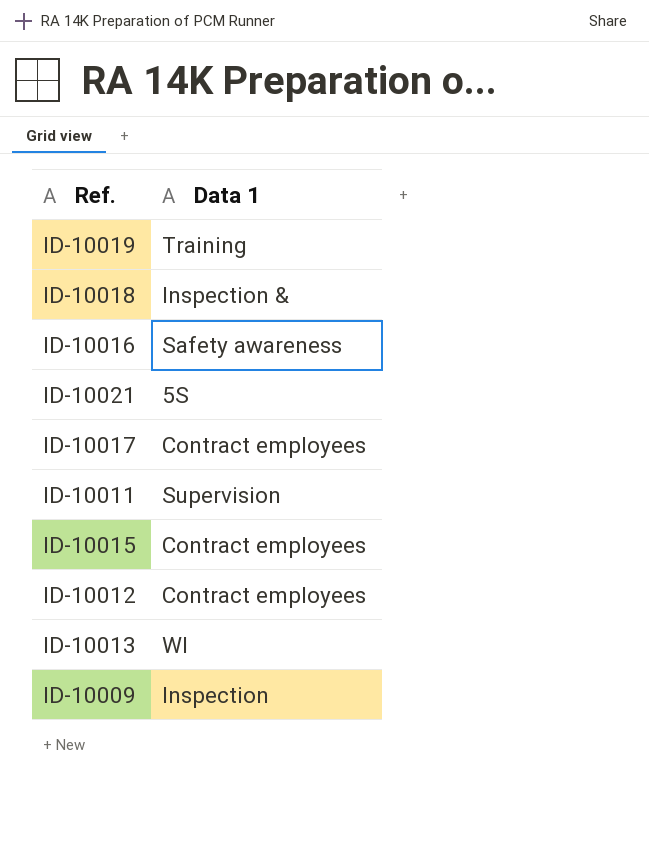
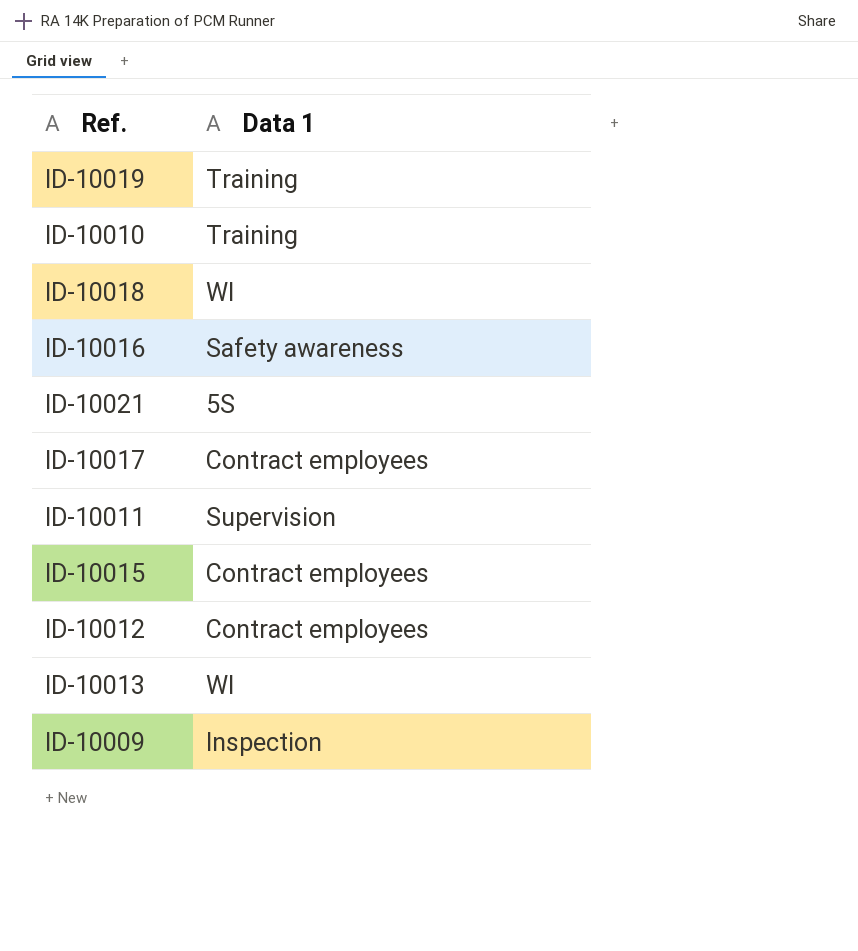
row ID-10010: none -> Training
ID-10018 | Data 1: Inspection & -> WI

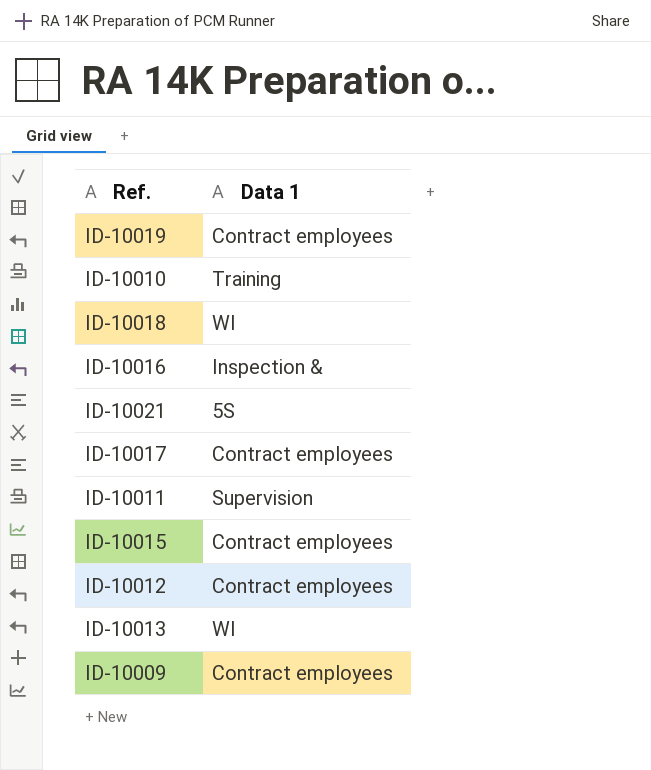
ID-10019 | Data 1: Training -> Contract employees
ID-10016 | Data 1: Safety awareness -> Inspection &
ID-10009 | Data 1: Inspection -> Contract employees

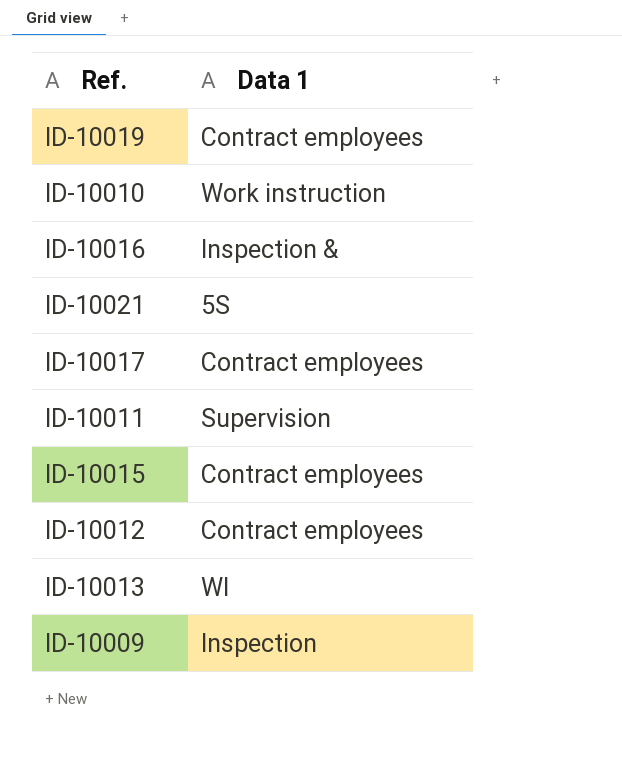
row ID-10018: WI -> none
ID-10010 | Data 1: Training -> Work instruction
ID-10009 | Data 1: Contract employees -> Inspection

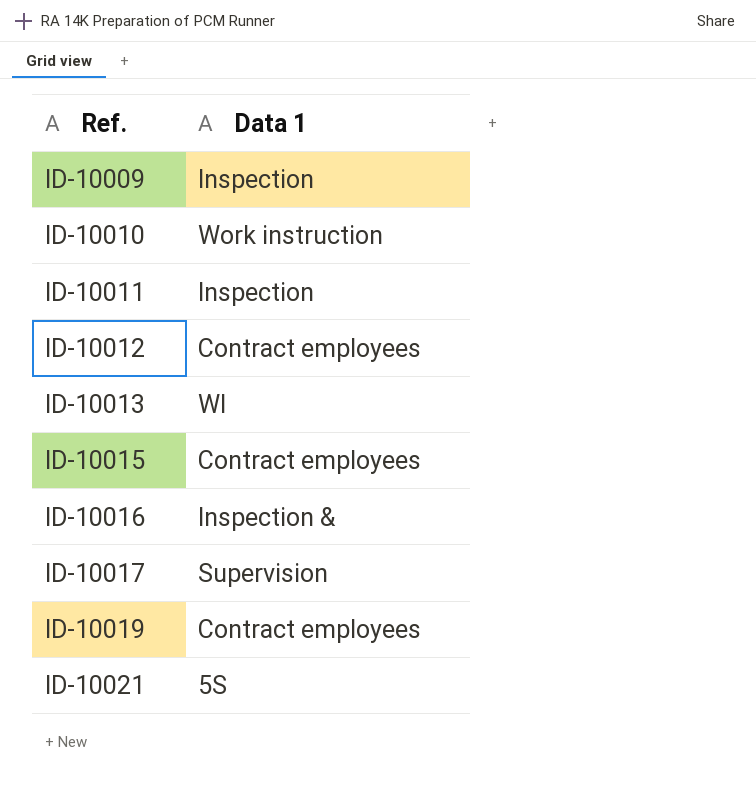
row order: none -> Ref. ascending
ID-10011 | Data 1: Supervision -> Inspection
ID-10017 | Data 1: Contract employees -> Supervision

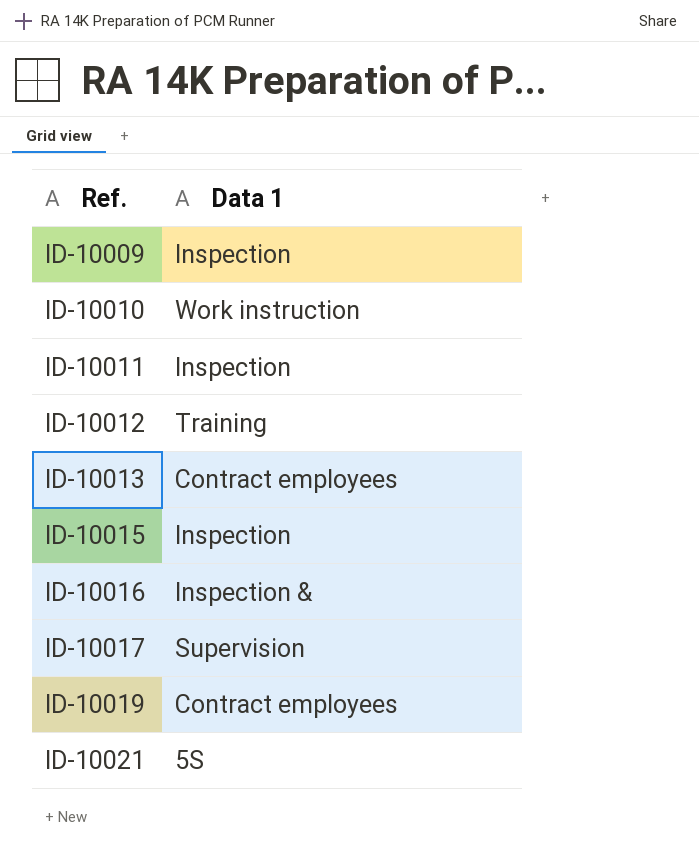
ID-10012 | Data 1: Contract employees -> Training
ID-10013 | Data 1: WI -> Contract employees
ID-10015 | Data 1: Contract employees -> Inspection

